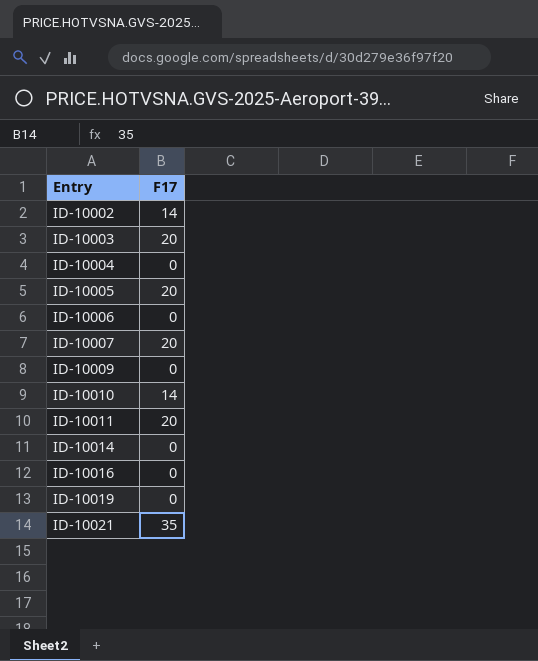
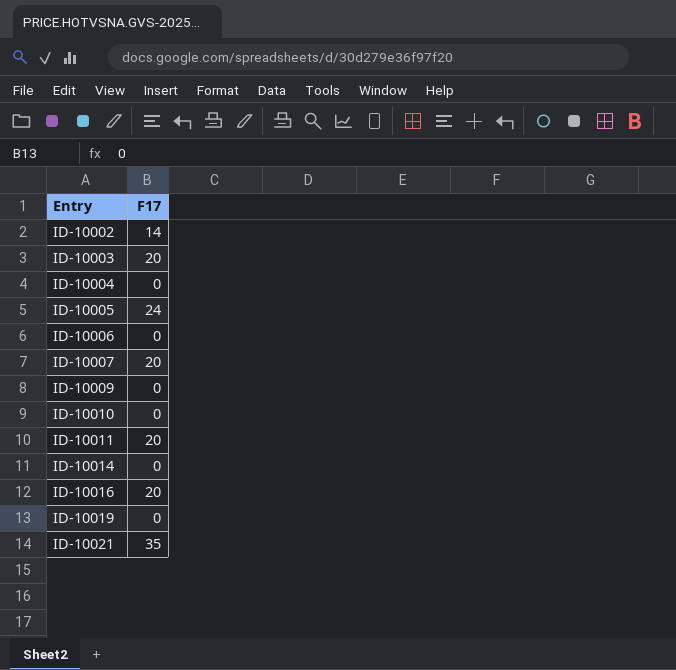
ID-10005 | F17: 20 -> 24
ID-10010 | F17: 14 -> 0
ID-10016 | F17: 0 -> 20

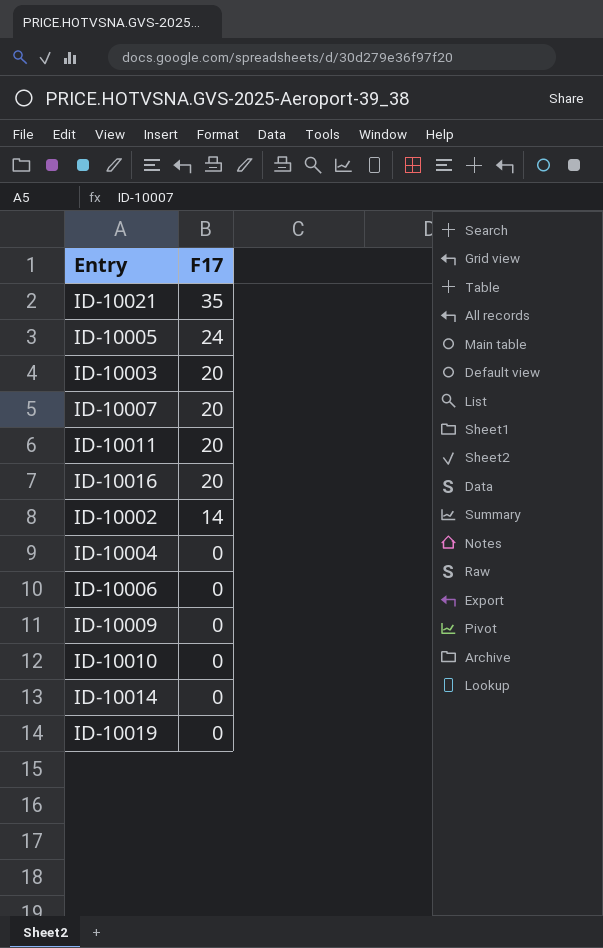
row order: Entry ascending -> F17 descending

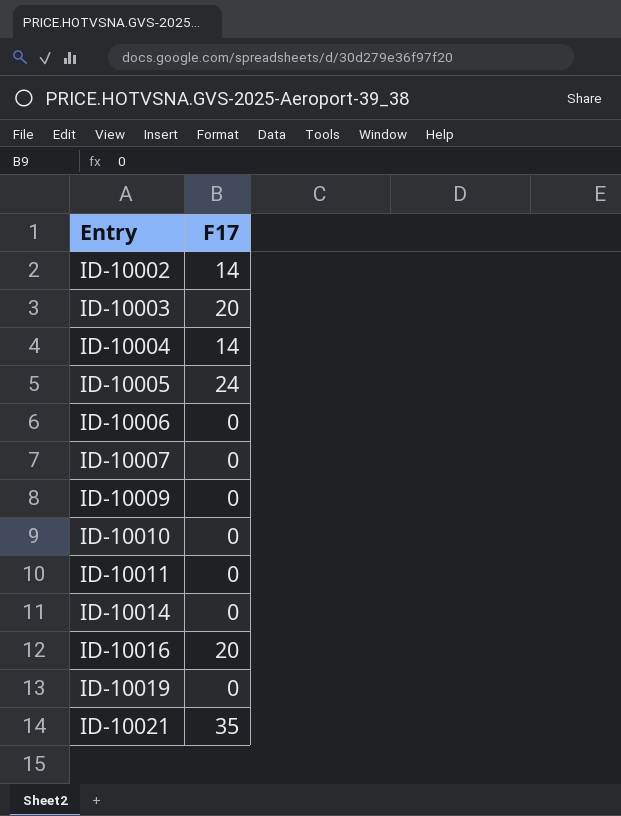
row order: F17 descending -> Entry ascending
ID-10004 | F17: 0 -> 14
ID-10007 | F17: 20 -> 0
ID-10011 | F17: 20 -> 0

